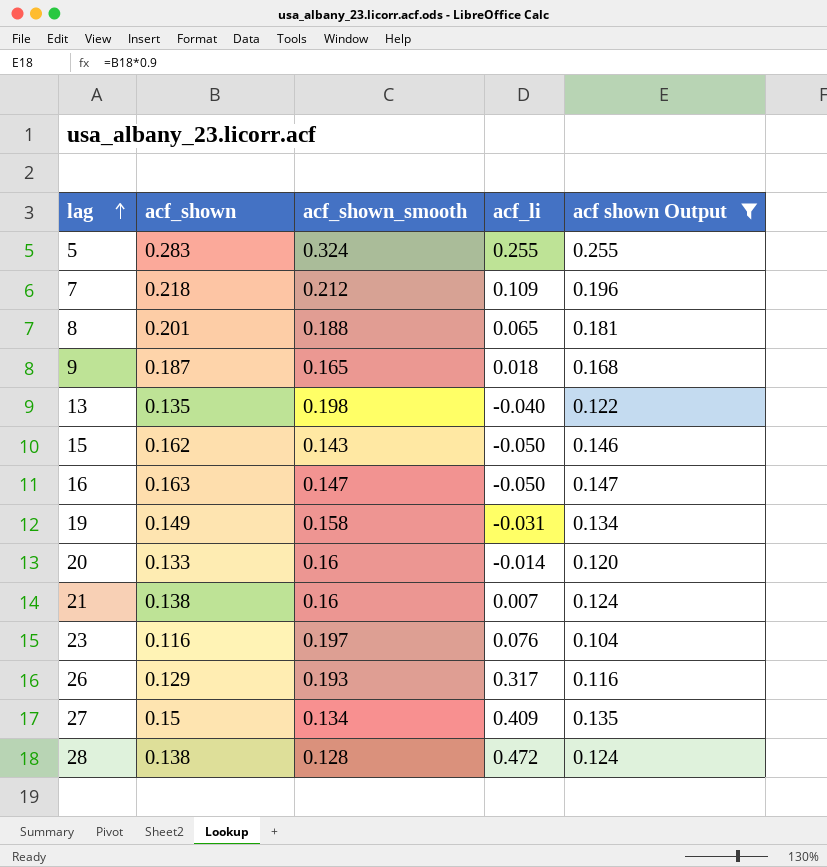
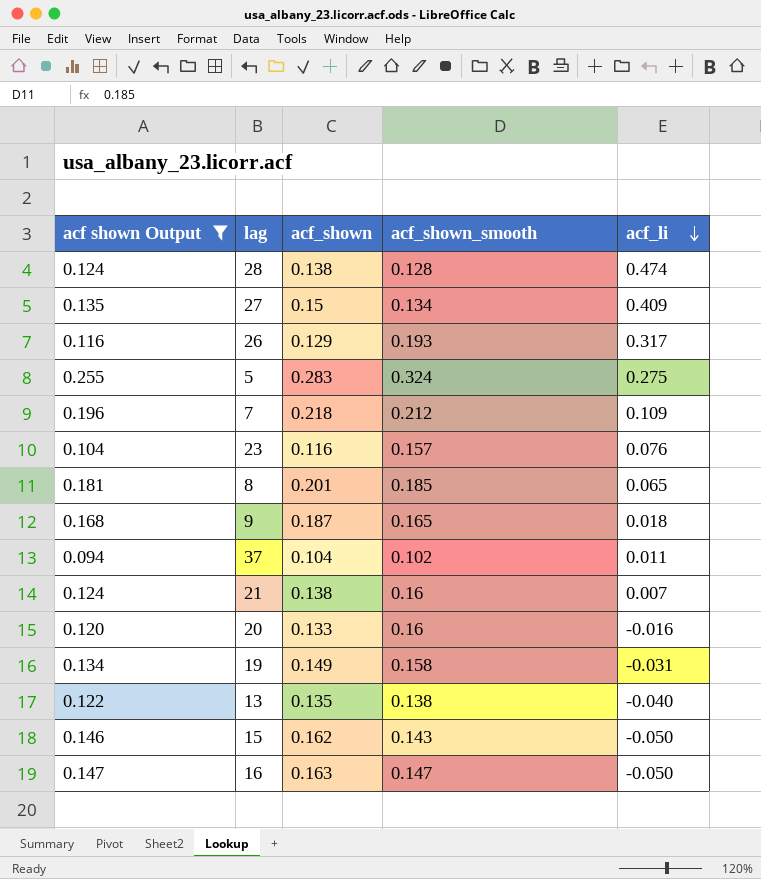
row order: lag ascending -> acf_li descending
column acf shown Output | position: 5 -> 1
28 | acf_li: 0.472 -> 0.474
5 | acf_li: 0.255 -> 0.275
23 | acf_shown_smooth: 0.197 -> 0.157
8 | acf_shown_smooth: 0.188 -> 0.185
row 37: none -> 0.094 | 0.104 | 0.102 | 0.011
20 | acf_li: -0.014 -> -0.016
13 | acf_shown_smooth: 0.198 -> 0.138

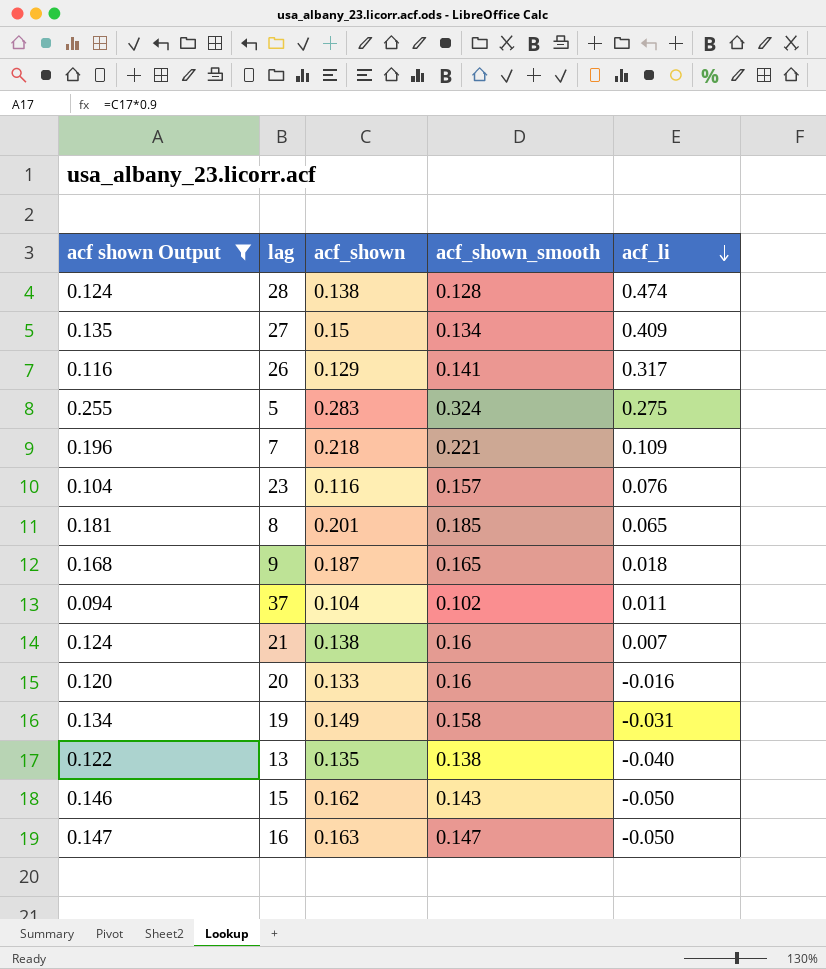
26 | acf_shown_smooth: 0.193 -> 0.141
7 | acf_shown_smooth: 0.212 -> 0.221

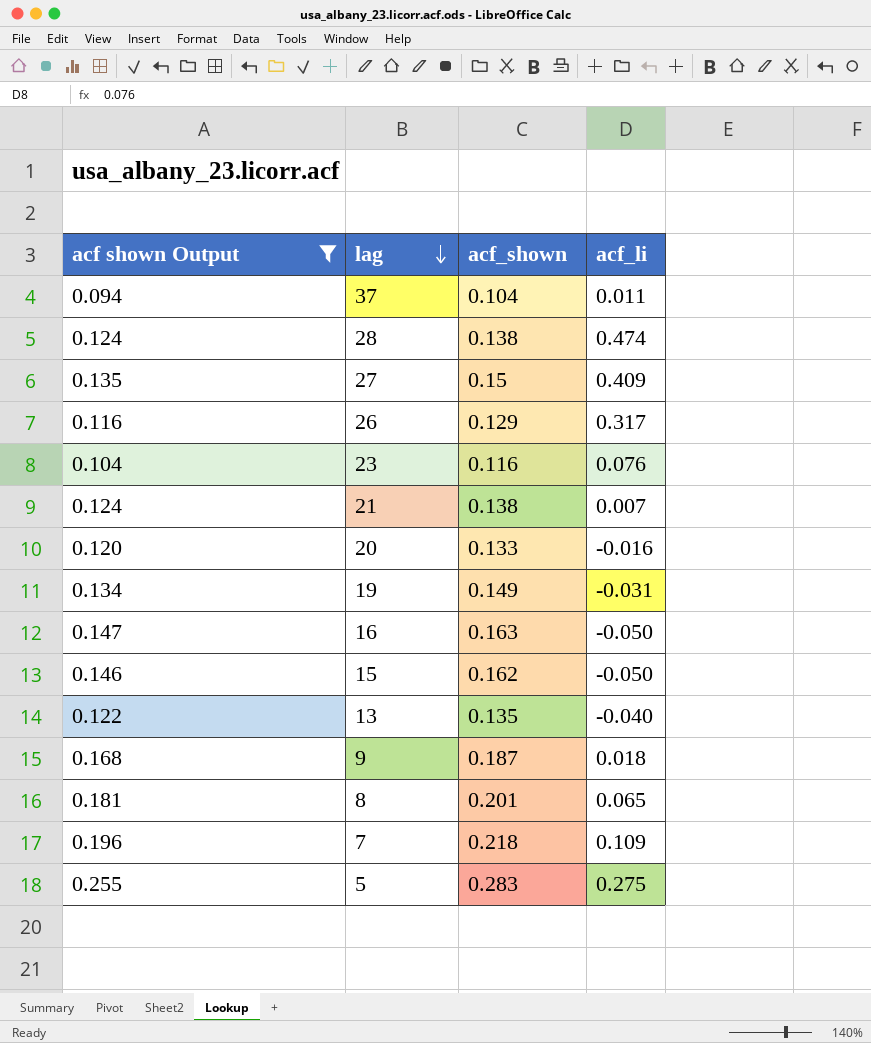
row order: acf_li descending -> lag descending
column acf_shown_smooth | position: 4 -> none

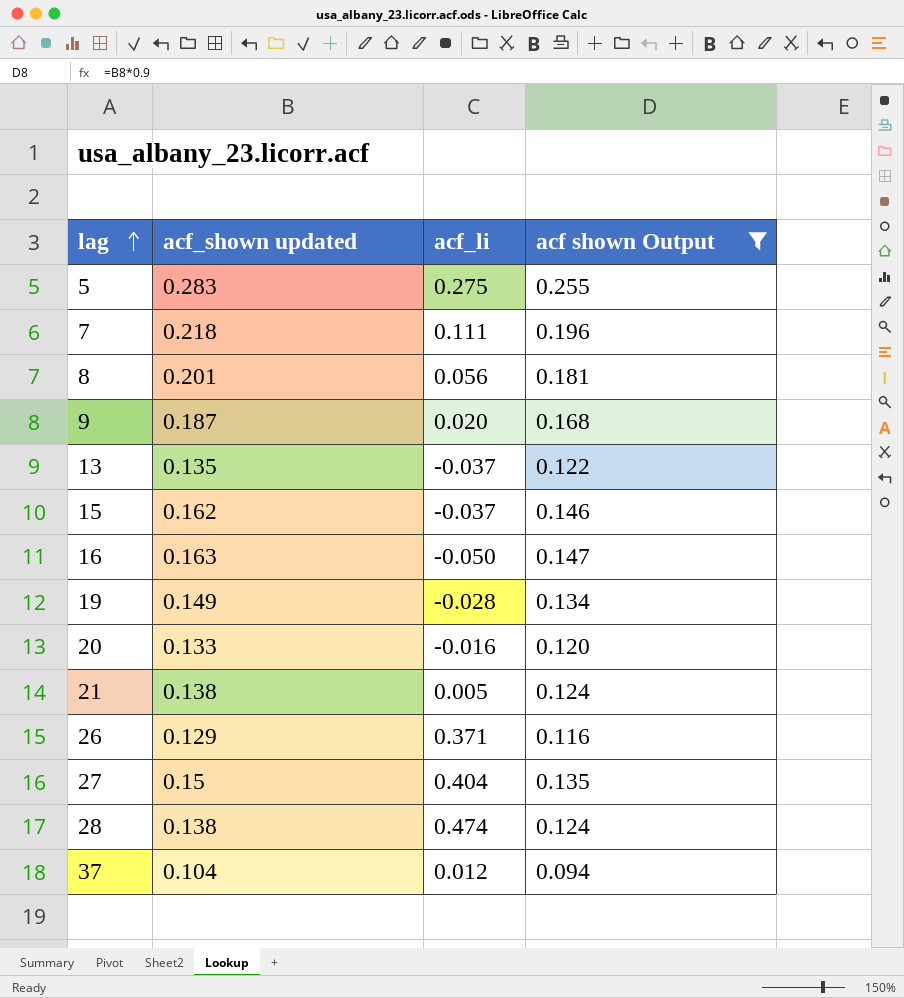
row order: lag descending -> lag ascending
column name: acf_shown -> acf_shown updated
column acf shown Output | position: 1 -> 4
row 23: 0.104 | 0.116 | 0.076 -> none
7 | acf_li: 0.109 -> 0.111
8 | acf_li: 0.065 -> 0.056
9 | acf_li: 0.018 -> 0.020
13 | acf_li: -0.040 -> -0.037
15 | acf_li: -0.050 -> -0.037
19 | acf_li: -0.031 -> -0.028
21 | acf_li: 0.007 -> 0.005
26 | acf_li: 0.317 -> 0.371
27 | acf_li: 0.409 -> 0.404
37 | acf_li: 0.011 -> 0.012

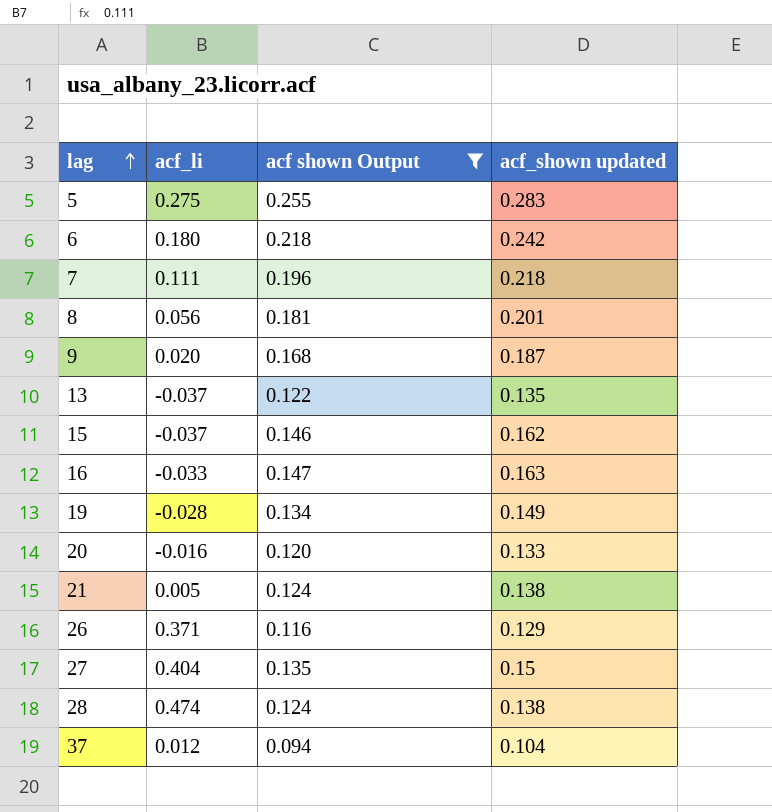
column acf_shown updated | position: 2 -> 4
row 6: none -> 0.180 | 0.218 | 0.242
16 | acf_li: -0.050 -> -0.033

